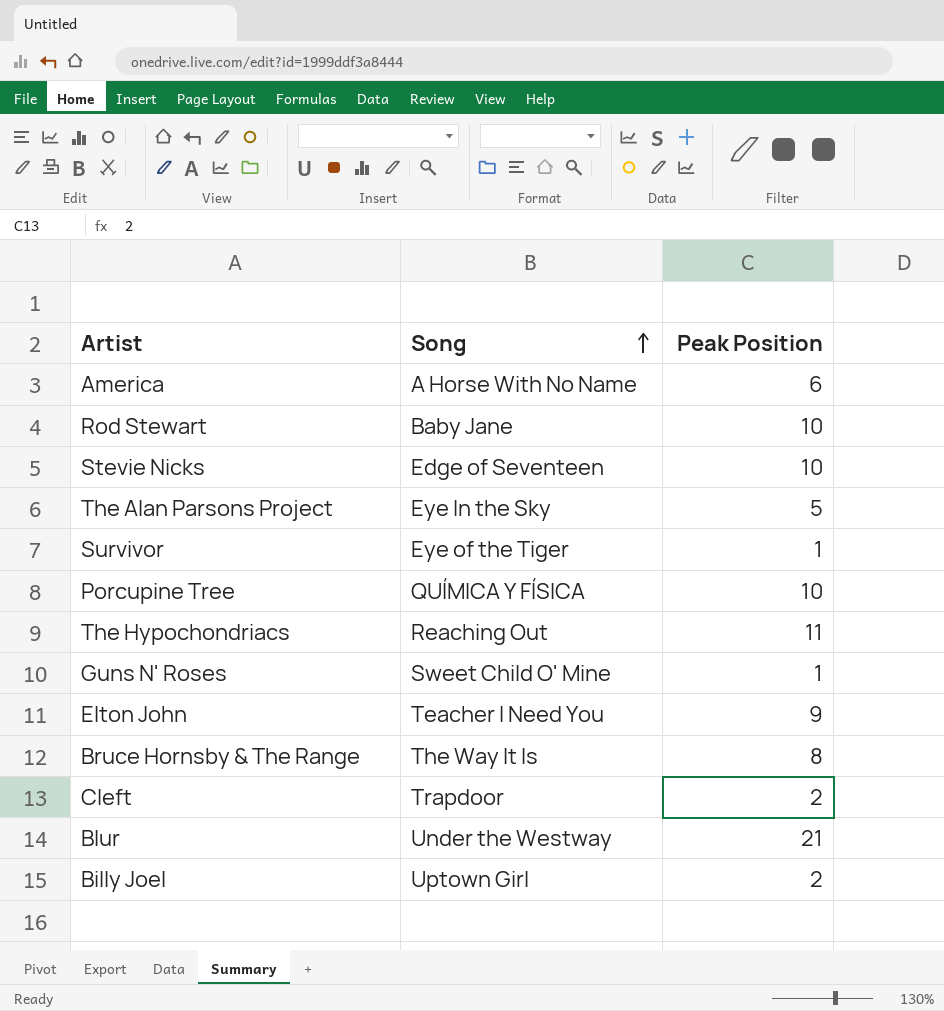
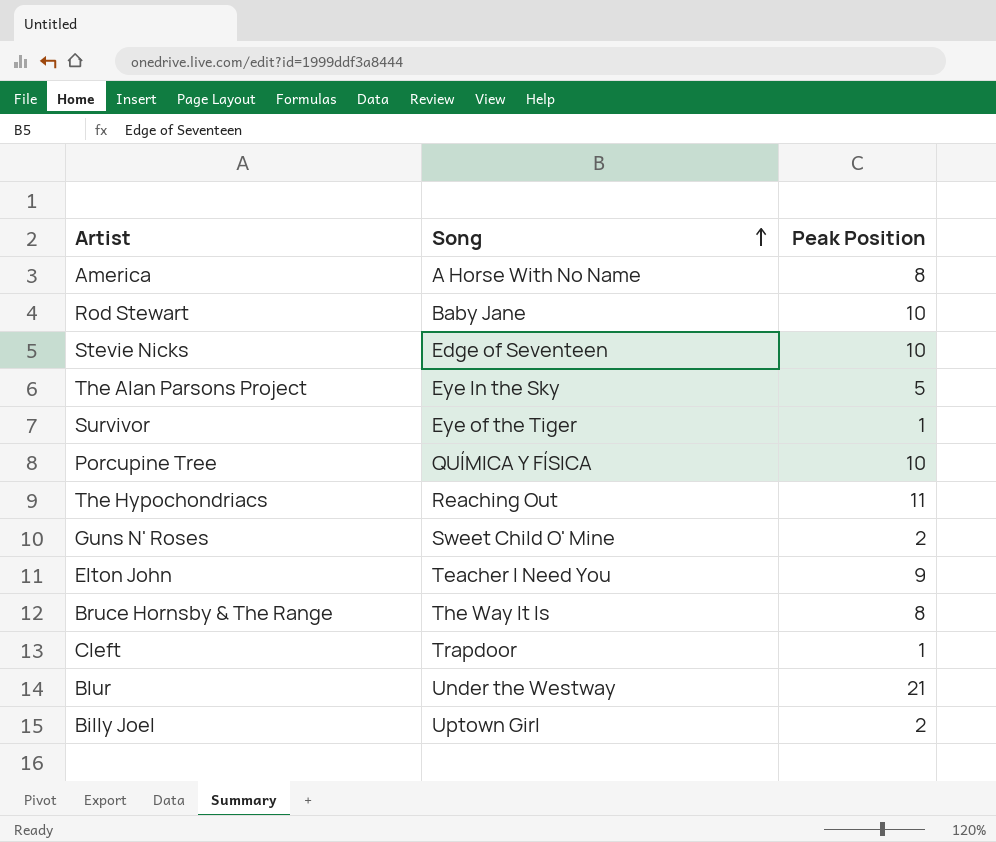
America | Peak Position: 6 -> 8
Guns N' Roses | Peak Position: 1 -> 2
Cleft | Peak Position: 2 -> 1

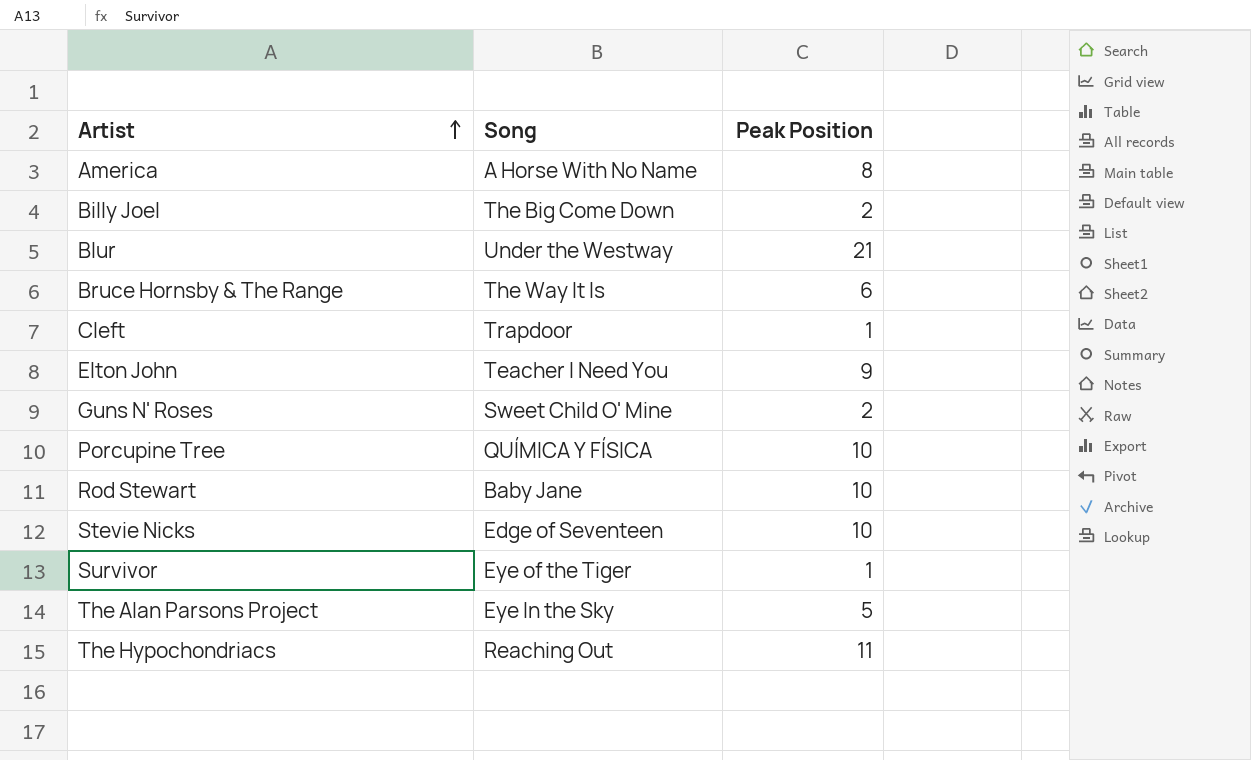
row order: Song ascending -> Artist ascending
Billy Joel | Song: Uptown Girl -> The Big Come Down
Bruce Hornsby & The Range | Peak Position: 8 -> 6

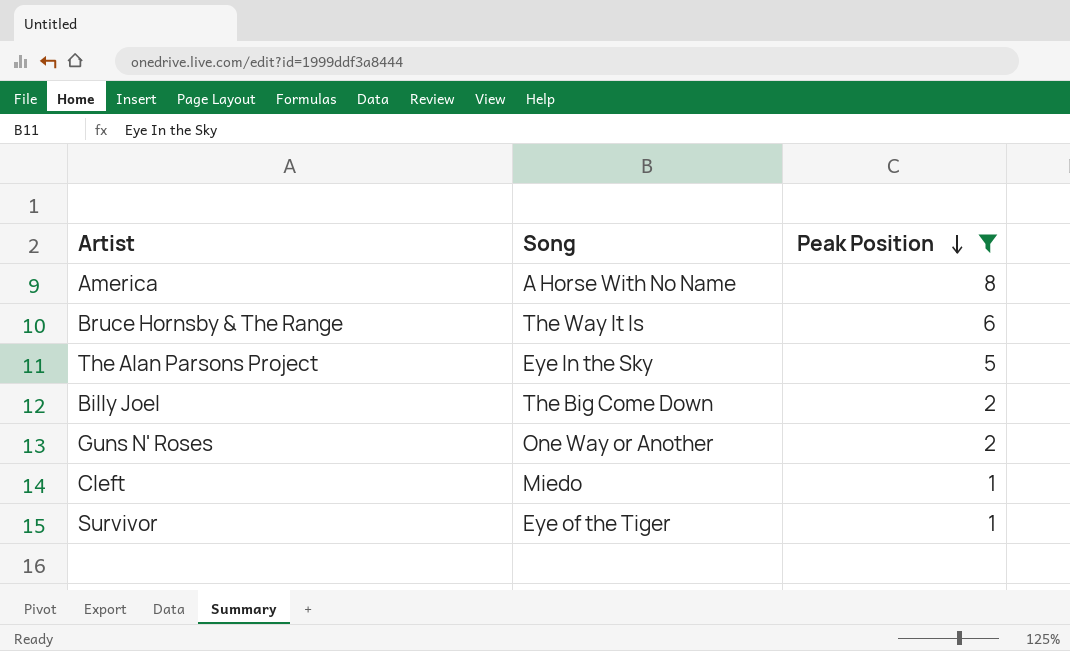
filter: none -> Peak Position <= 8
row order: Artist ascending -> Peak Position descending
Guns N' Roses | Song: Sweet Child O' Mine -> One Way or Another
Cleft | Song: Trapdoor -> Miedo

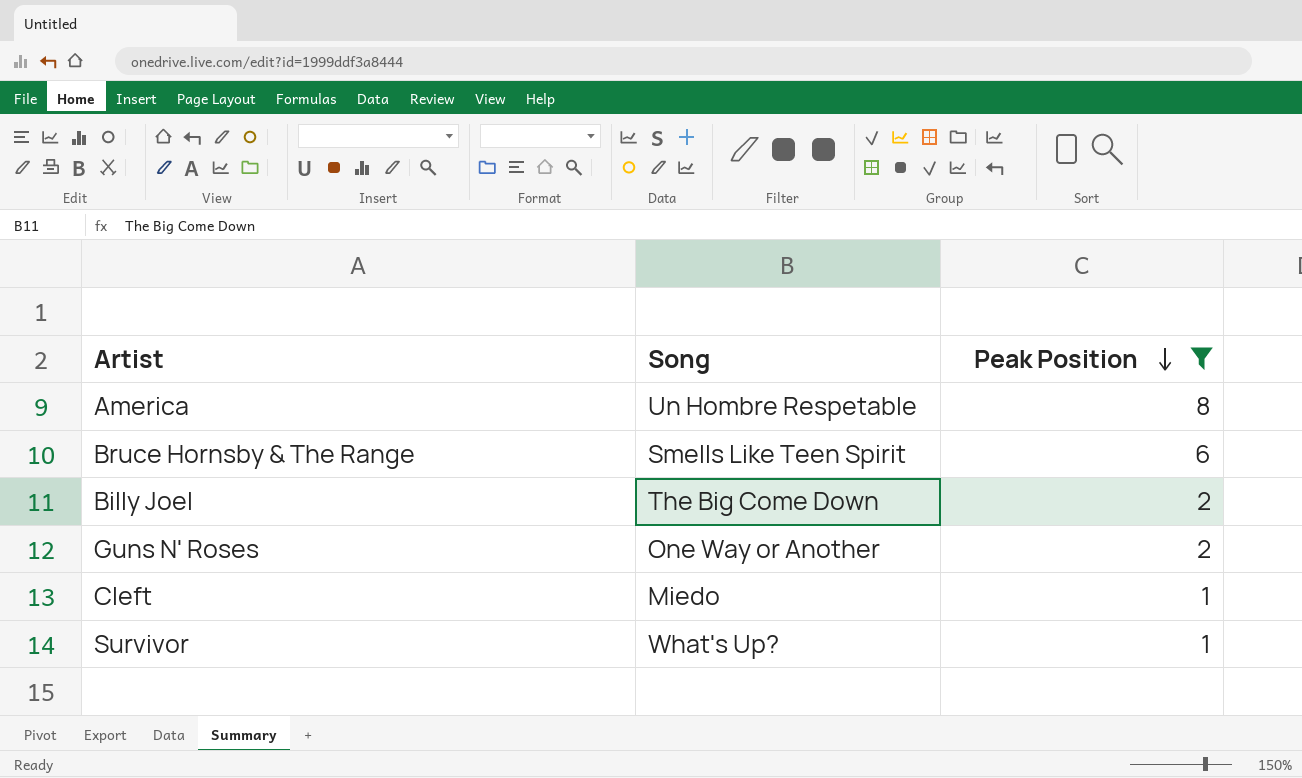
row The Alan Parsons Project: Eye In the Sky | 5 -> none
America | Song: A Horse With No Name -> Un Hombre Respetable
Bruce Hornsby & The Range | Song: The Way It Is -> Smells Like Teen Spirit
Survivor | Song: Eye of the Tiger -> What's Up?

